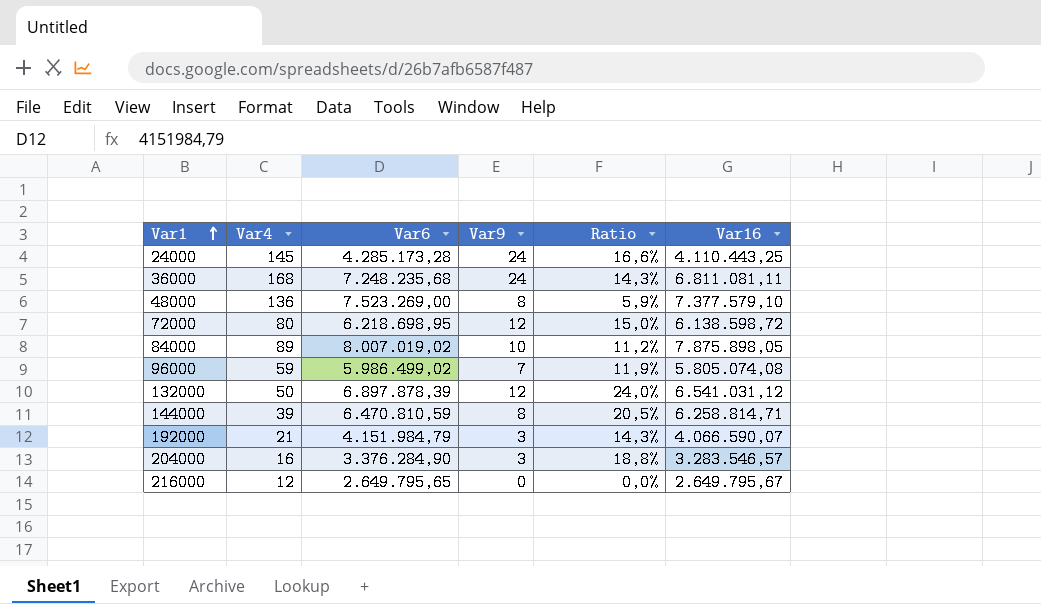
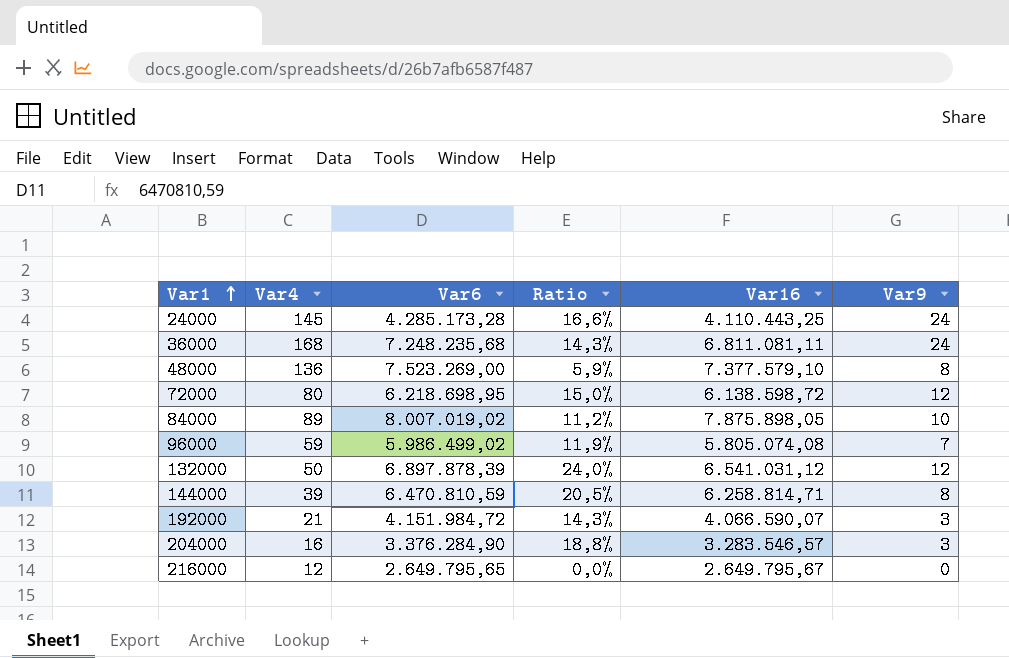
column Var9 | position: 4 -> 6
192000 | Var6: 4.151.984,79 -> 4.151.984,72

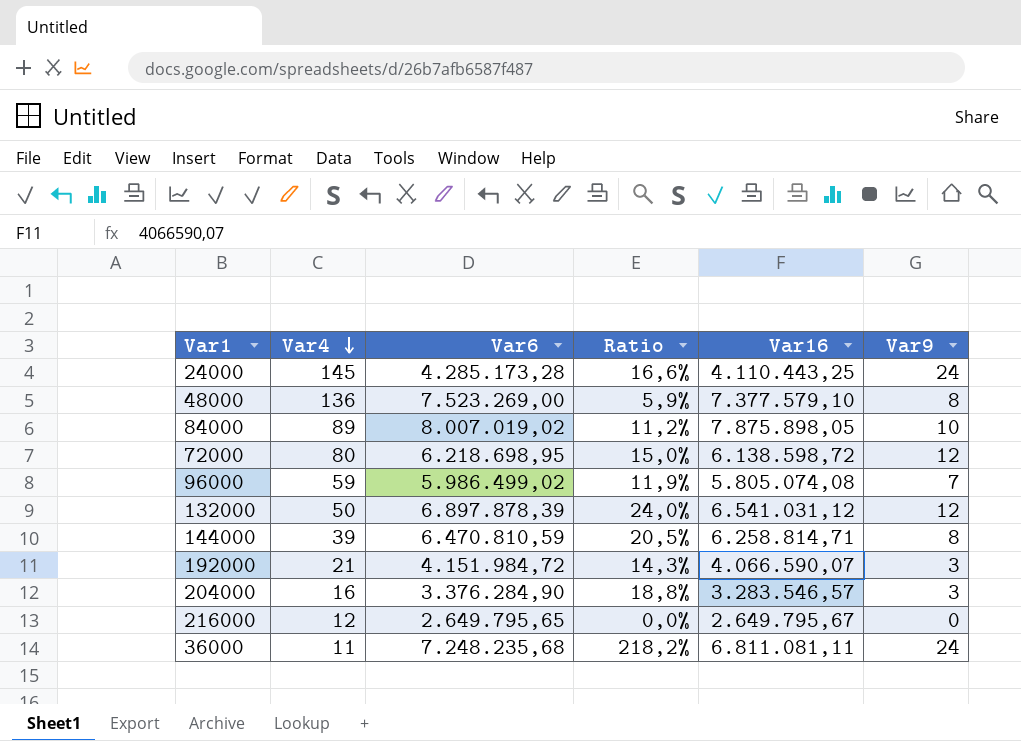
row order: Var1 ascending -> Var4 descending
36000 | Var4: 168 -> 11
36000 | Ratio: 14,3% -> 218,2%

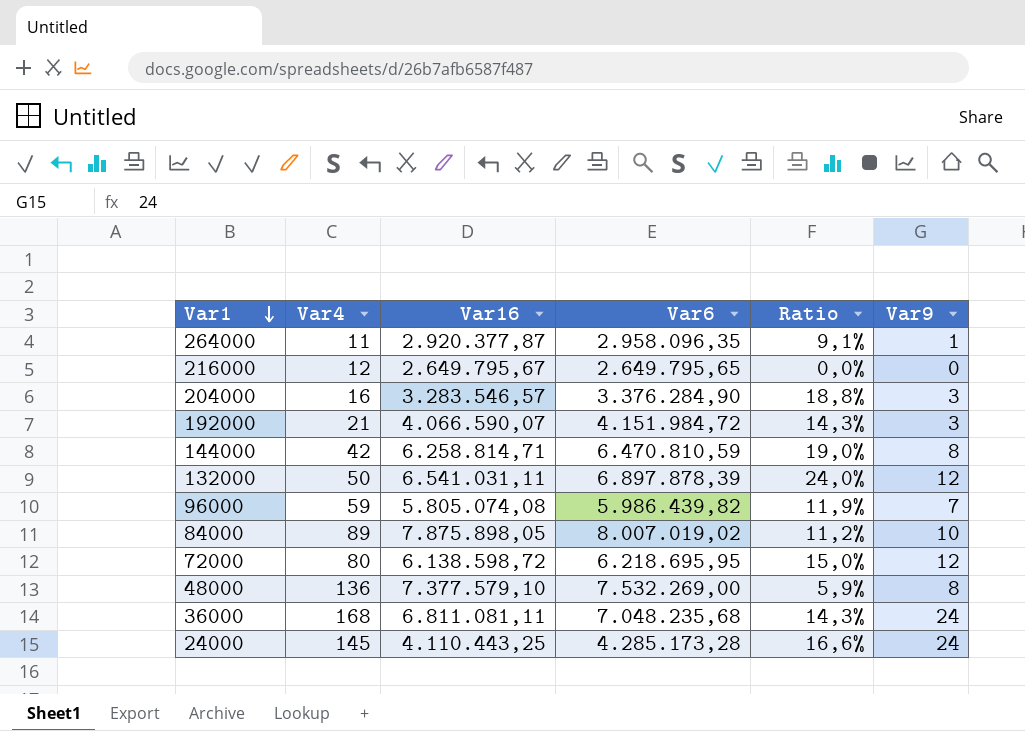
row order: Var4 descending -> Var1 descending
column Var16 | position: 5 -> 3
row 264000: none -> 11 | 2.920.377,87 | 2.958.096,35 | 9,1% | 1
144000 | Var4: 39 -> 42
144000 | Ratio: 20,5% -> 19,0%
132000 | Var16: 6.541.031,12 -> 6.541.031,11
96000 | Var6: 5.986.499,02 -> 5.986.439,82
72000 | Var6: 6.218.698,95 -> 6.218.695,95
48000 | Var6: 7.523.269,00 -> 7.532.269,00
36000 | Var4: 11 -> 168
36000 | Var6: 7.248.235,68 -> 7.048.235,68
36000 | Ratio: 218,2% -> 14,3%

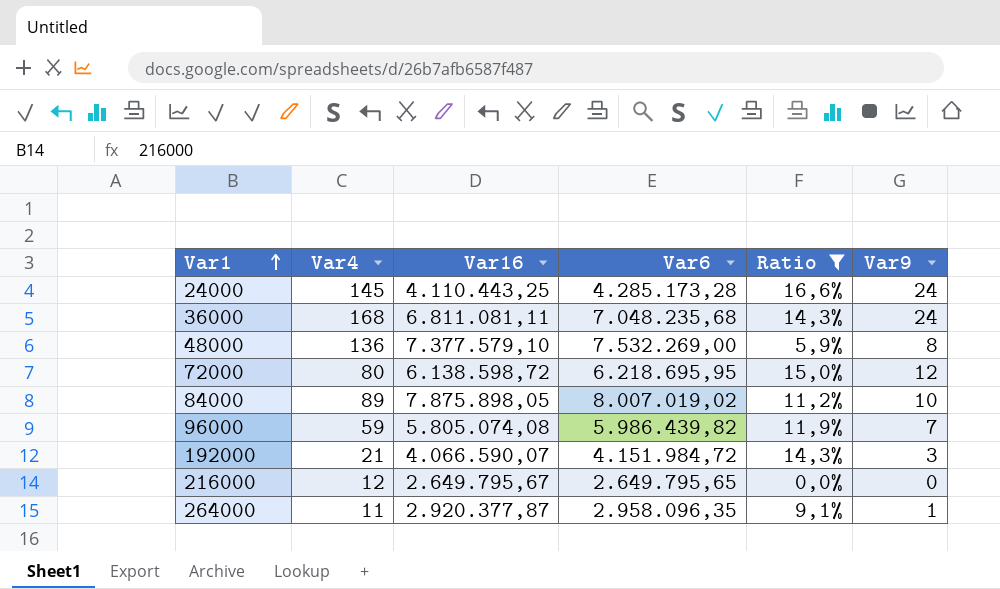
filter: none -> Ratio <= 16,6%
row order: Var1 descending -> Var1 ascending

